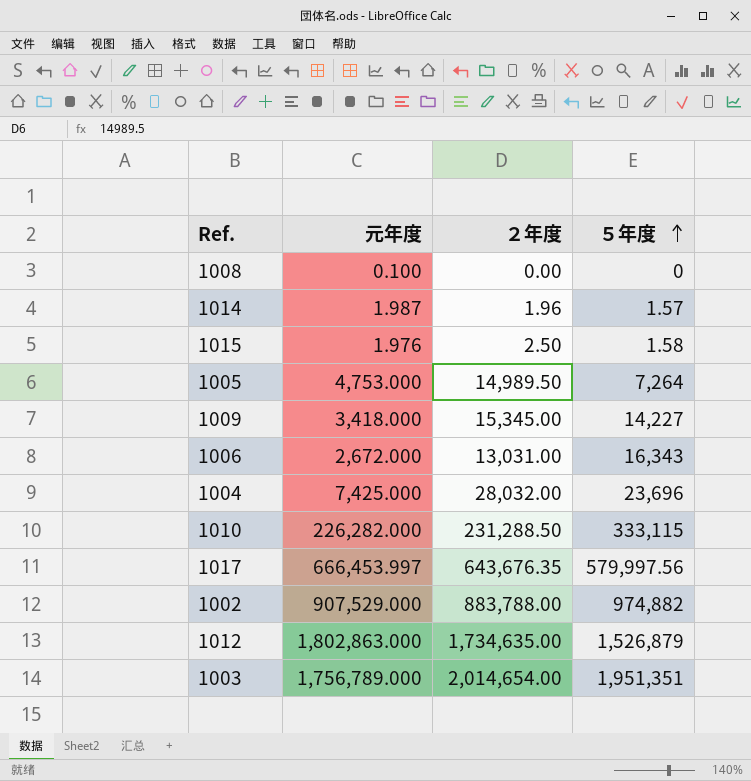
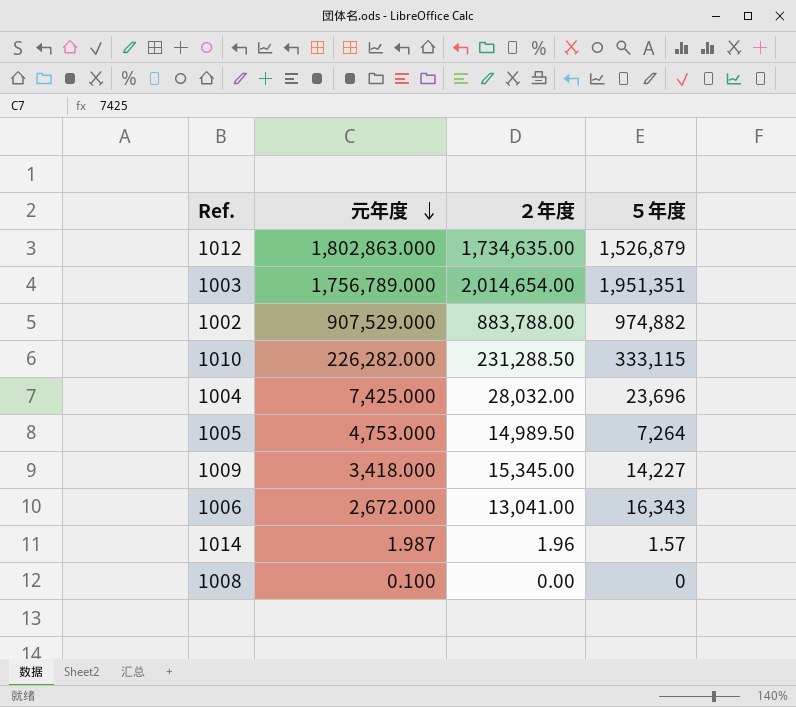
row order: ５年度 ascending -> 元年度 descending
row 1015: 1.976 | 2.50 | 1.58 -> none
row 1017: 666,453.997 | 643,676.35 | 579,997.56 -> none
1006 | ２年度: 13,031.00 -> 13,041.00

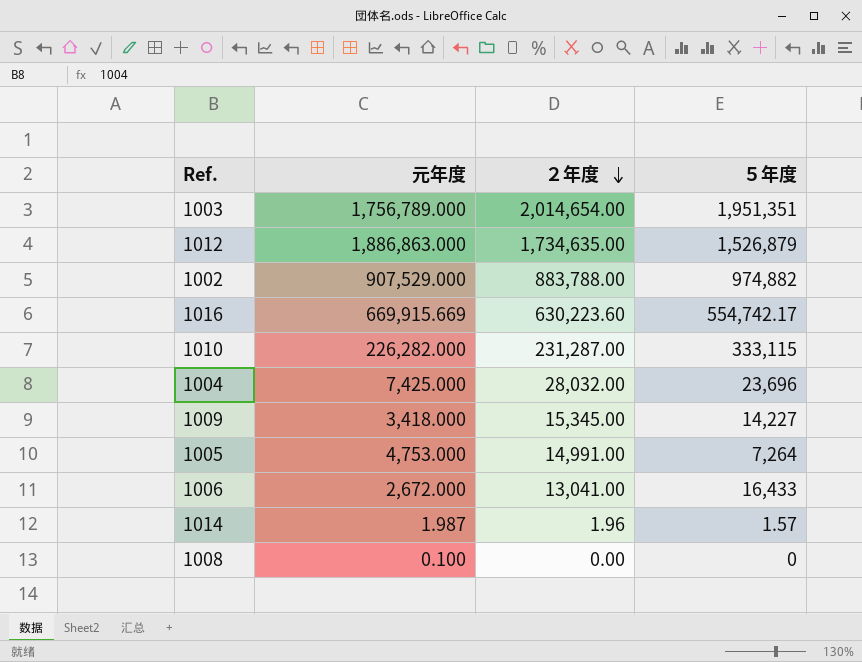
row order: 元年度 descending -> ２年度 descending
1012 | 元年度: 1,802,863.000 -> 1,886,863.000
row 1016: none -> 669,915.669 | 630,223.60 | 554,742.17
1010 | ２年度: 231,288.50 -> 231,287.00
1005 | ２年度: 14,989.50 -> 14,991.00
1006 | ５年度: 16,343 -> 16,433

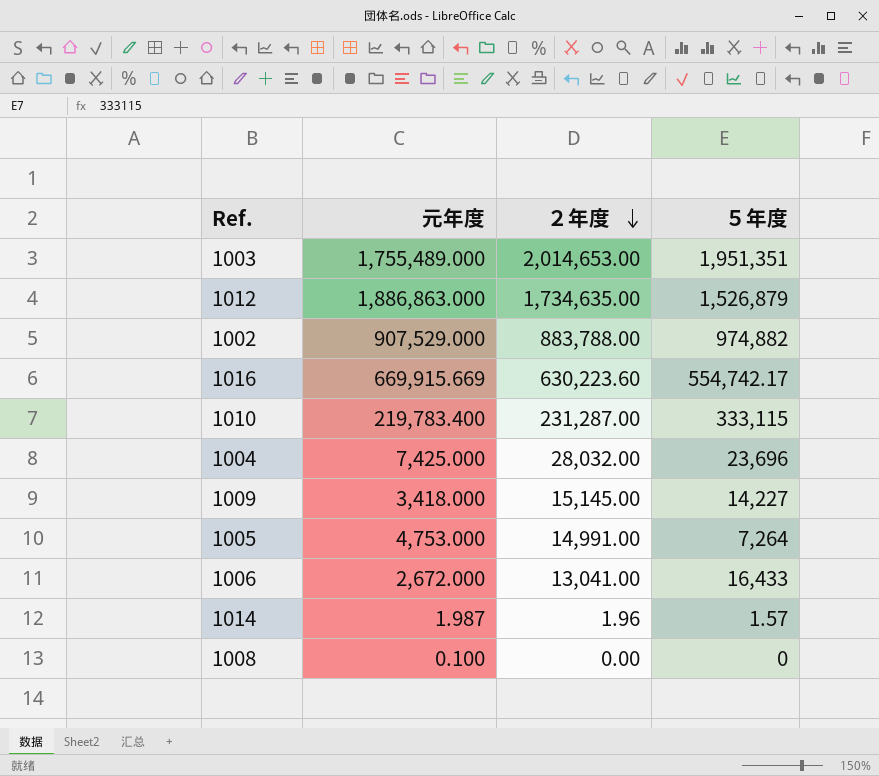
1003 | 元年度: 1,756,789.000 -> 1,755,489.000
1003 | ２年度: 2,014,654.00 -> 2,014,653.00
1010 | 元年度: 226,282.000 -> 219,783.400
1009 | ２年度: 15,345.00 -> 15,145.00

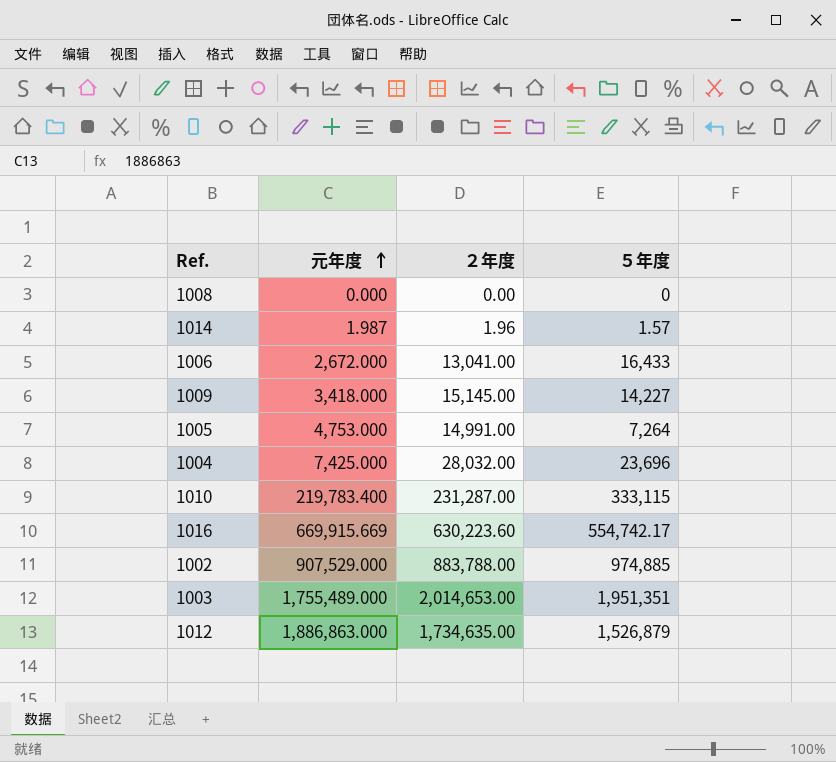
row order: ２年度 descending -> 元年度 ascending
1008 | 元年度: 0.100 -> 0.000
1002 | ５年度: 974,882 -> 974,885

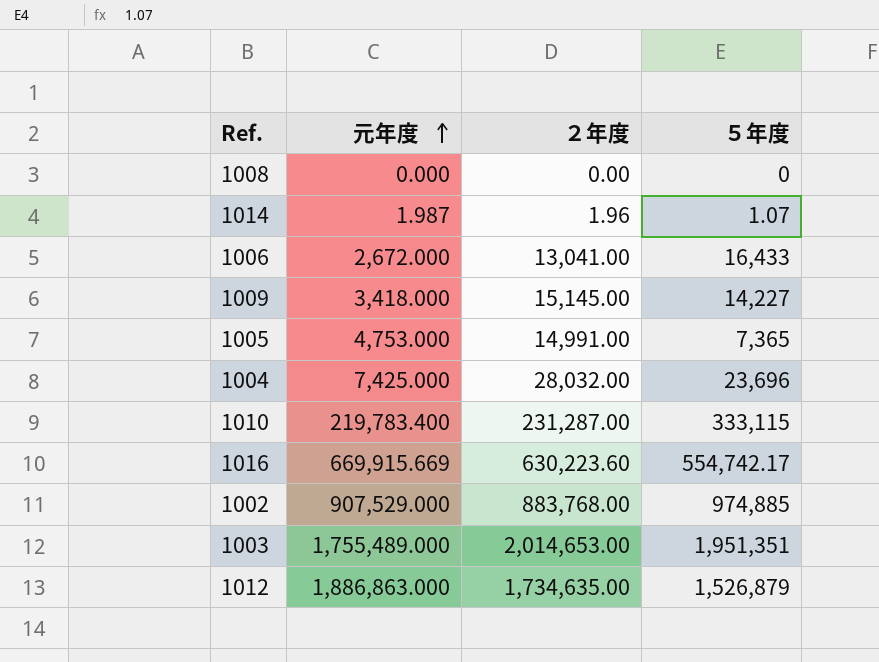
1014 | ５年度: 1.57 -> 1.07
1005 | ５年度: 7,264 -> 7,365
1002 | ２年度: 883,788.00 -> 883,768.00

